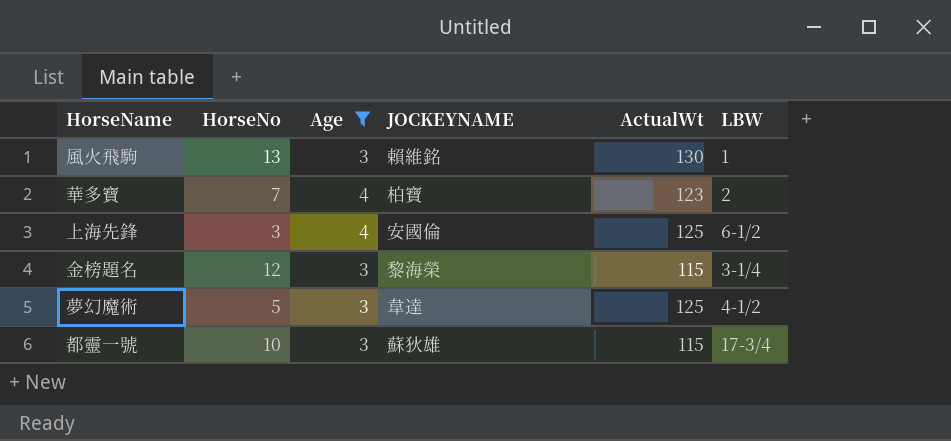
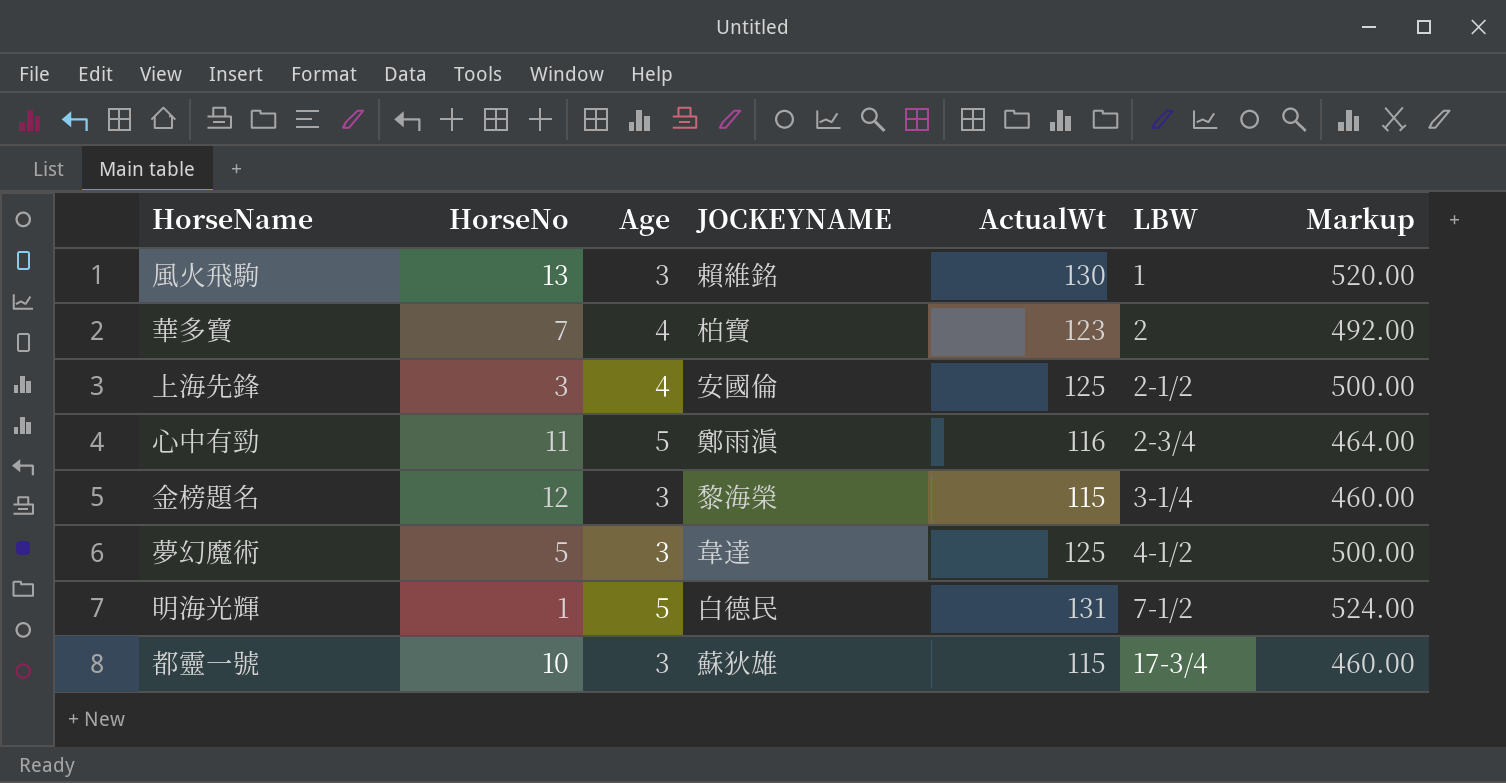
filter: Age != 5 -> none
column Markup | formula: none -> [ActualWt] * 4
上海先鋒 | LBW: 6-1/2 -> 2-1/2

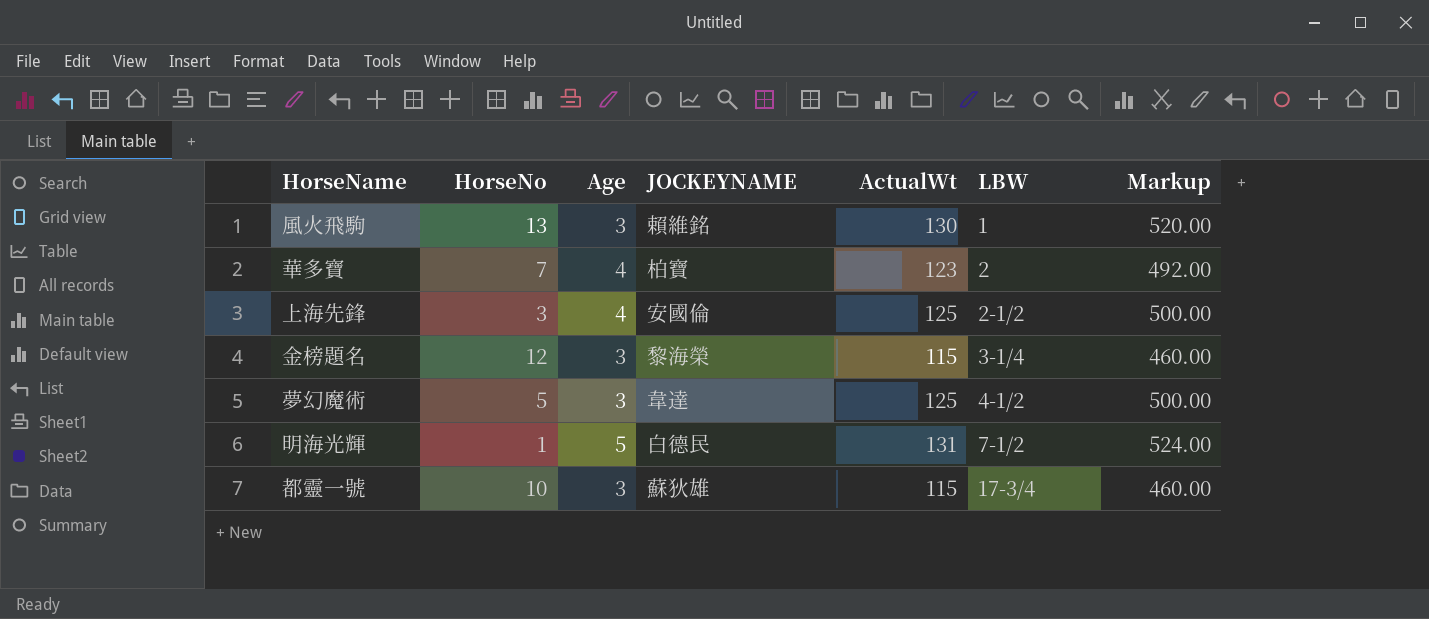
row 心中有勁: 11 | 5 | 鄭雨滇 | 116 | 2-3/4 | 464.00 -> none

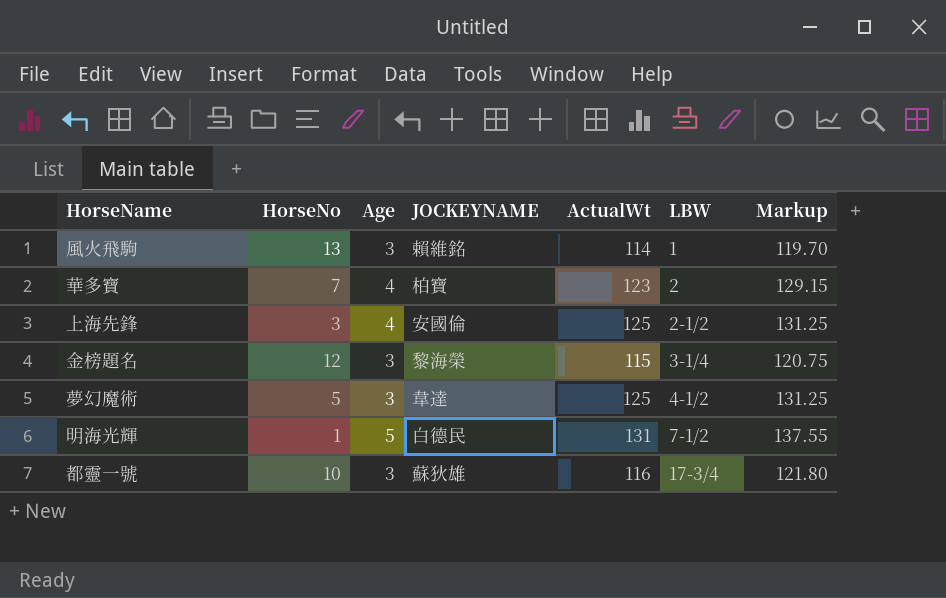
column Markup | formula: [ActualWt] * 4 -> [ActualWt] * 1.05
風火飛駒 | ActualWt: 130 -> 114
都靈一號 | ActualWt: 115 -> 116

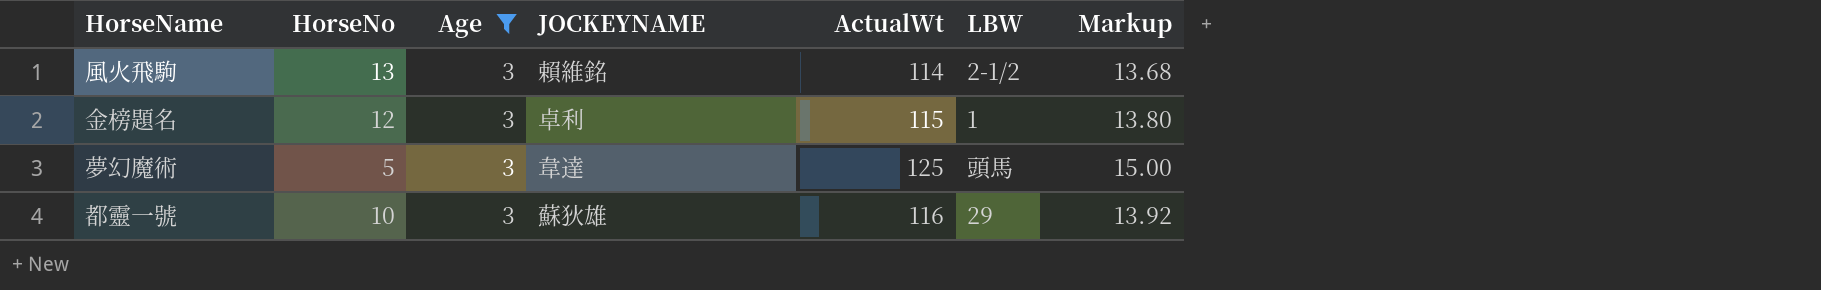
filter: none -> Age = 3
column Markup | formula: [ActualWt] * 1.05 -> [ActualWt] * 0.12
風火飛駒 | LBW: 1 -> 2-1/2
金榜題名 | JOCKEYNAME: 黎海榮 -> 卓利
金榜題名 | LBW: 3-1/4 -> 1
夢幻魔術 | LBW: 4-1/2 -> 頭馬
都靈一號 | LBW: 17-3/4 -> 29

